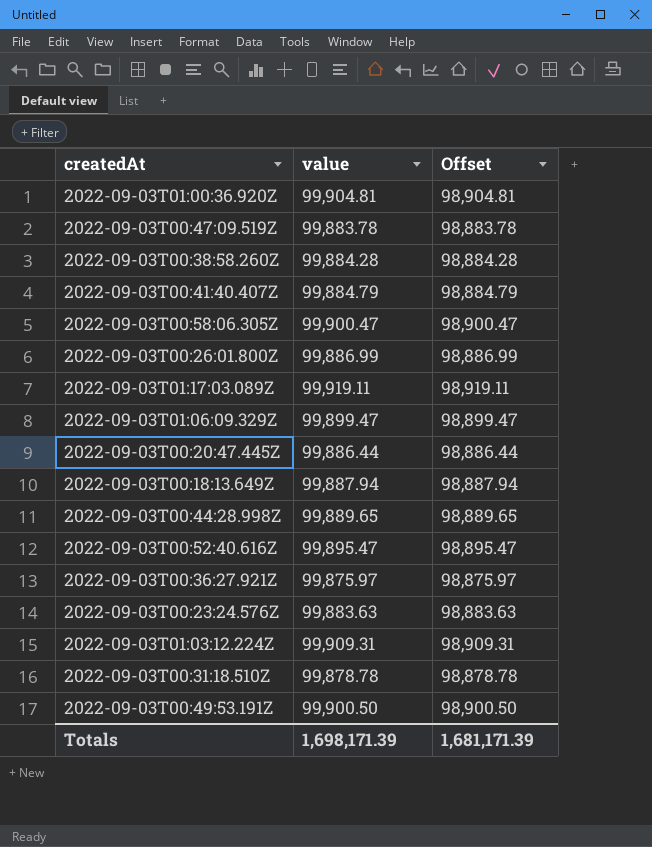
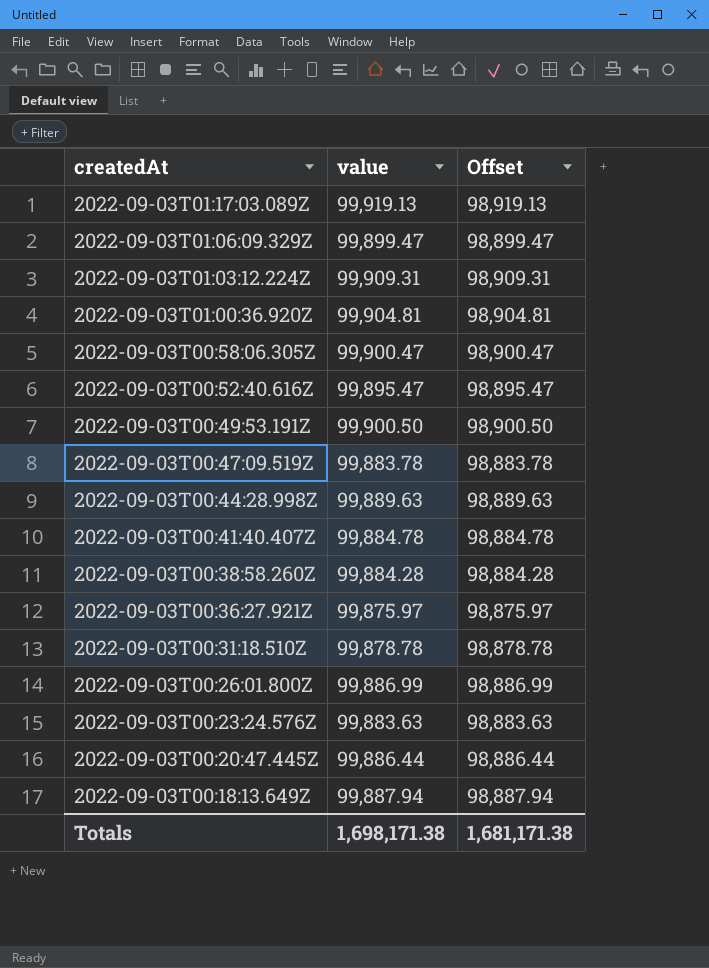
row order: none -> createdAt descending
2022-09-03T01:17:03.089Z | value: 99,919.11 -> 99,919.13
2022-09-03T01:17:03.089Z | Offset: 98,919.11 -> 98,919.13
2022-09-03T00:44:28.998Z | value: 99,889.65 -> 99,889.63
2022-09-03T00:44:28.998Z | Offset: 98,889.65 -> 98,889.63
2022-09-03T00:41:40.407Z | value: 99,884.79 -> 99,884.78
2022-09-03T00:41:40.407Z | Offset: 98,884.79 -> 98,884.78
Totals | value: 1,698,171.39 -> 1,698,171.38
Totals | Offset: 1,681,171.39 -> 1,681,171.38

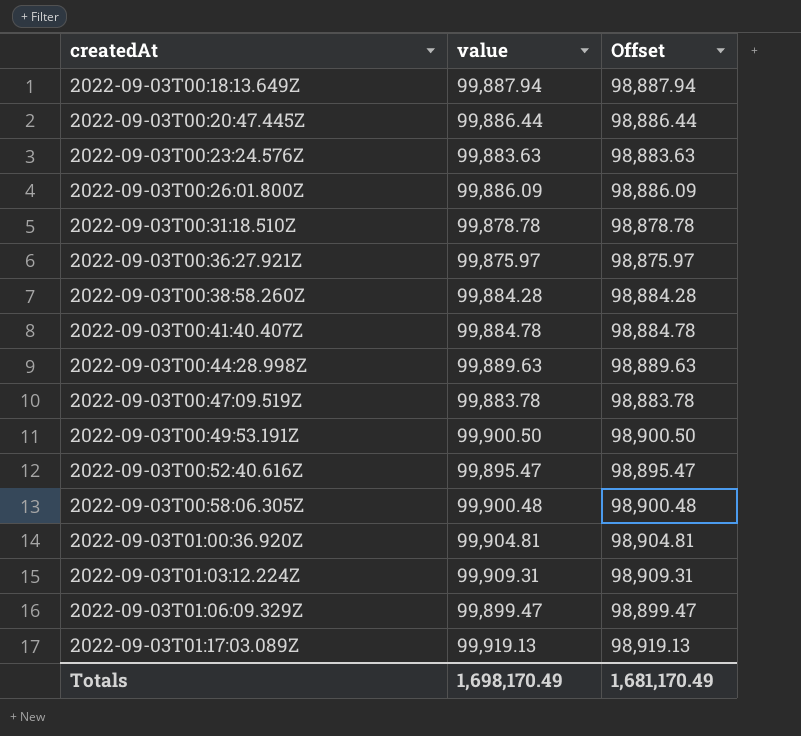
row order: createdAt descending -> createdAt ascending
2022-09-03T00:26:01.800Z | value: 99,886.99 -> 99,886.09
2022-09-03T00:26:01.800Z | Offset: 98,886.99 -> 98,886.09
2022-09-03T00:58:06.305Z | value: 99,900.47 -> 99,900.48
2022-09-03T00:58:06.305Z | Offset: 98,900.47 -> 98,900.48
Totals | value: 1,698,171.38 -> 1,698,170.49
Totals | Offset: 1,681,171.38 -> 1,681,170.49

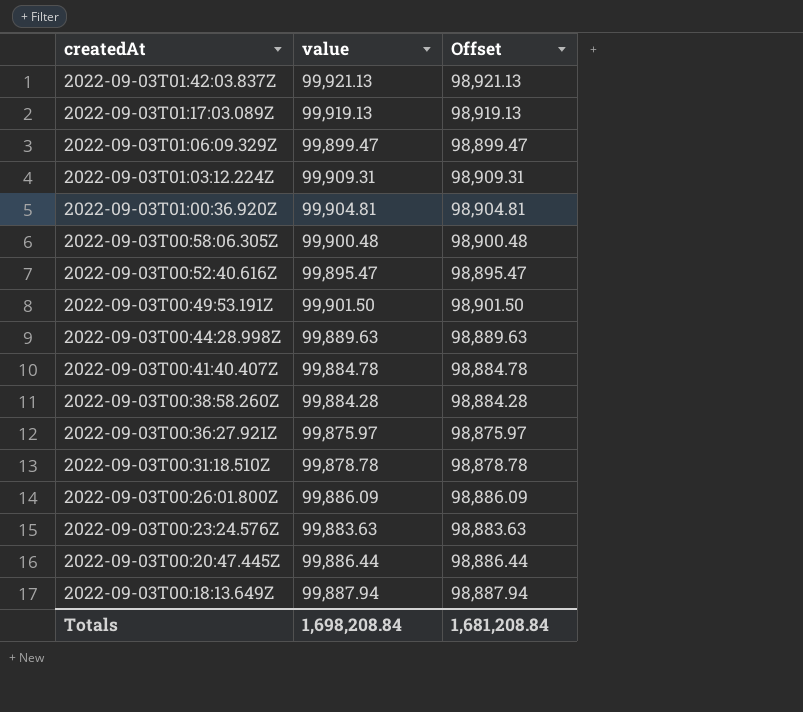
row order: createdAt ascending -> createdAt descending
row 2022-09-03T00:47:09.519Z: 99,883.78 | 98,883.78 -> none
row 2022-09-03T01:42:03.837Z: none -> 99,921.13 | 98,921.13
2022-09-03T00:49:53.191Z | value: 99,900.50 -> 99,901.50
2022-09-03T00:49:53.191Z | Offset: 98,900.50 -> 98,901.50
Totals | value: 1,698,170.49 -> 1,698,208.84
Totals | Offset: 1,681,170.49 -> 1,681,208.84

